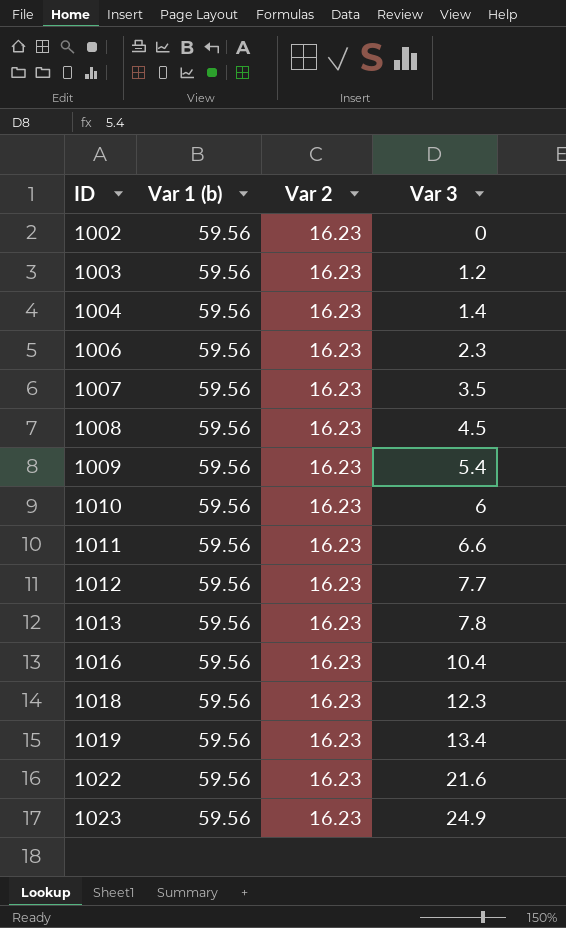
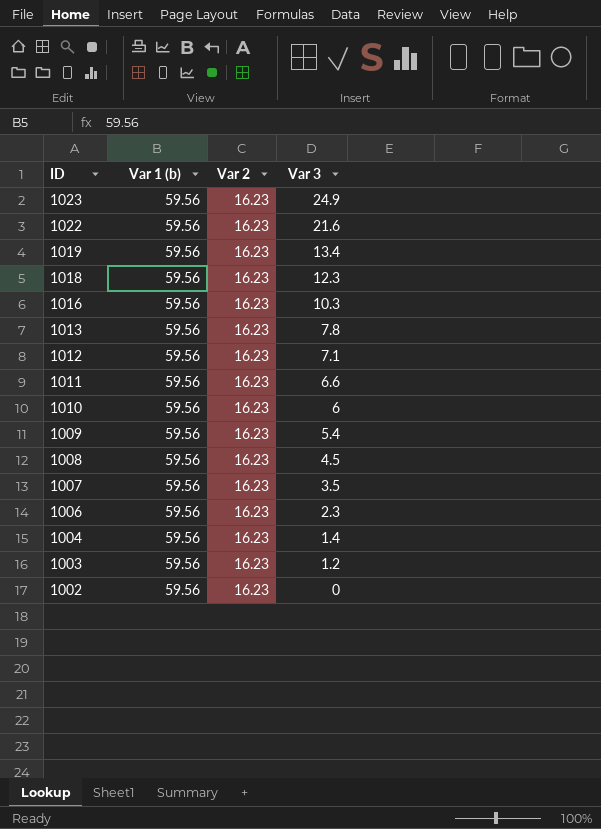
row order: ID ascending -> ID descending
1016 | Var 3: 10.4 -> 10.3
1012 | Var 3: 7.7 -> 7.1

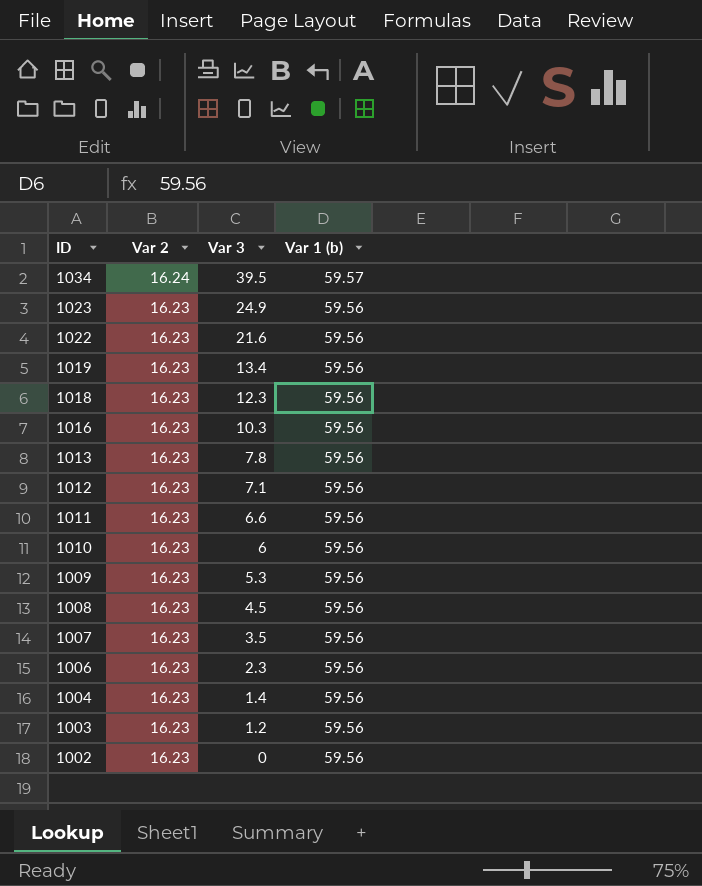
column Var 1 (b) | position: 2 -> 4
row 1034: none -> 16.24 | 39.5 | 59.57
1009 | Var 3: 5.4 -> 5.3

